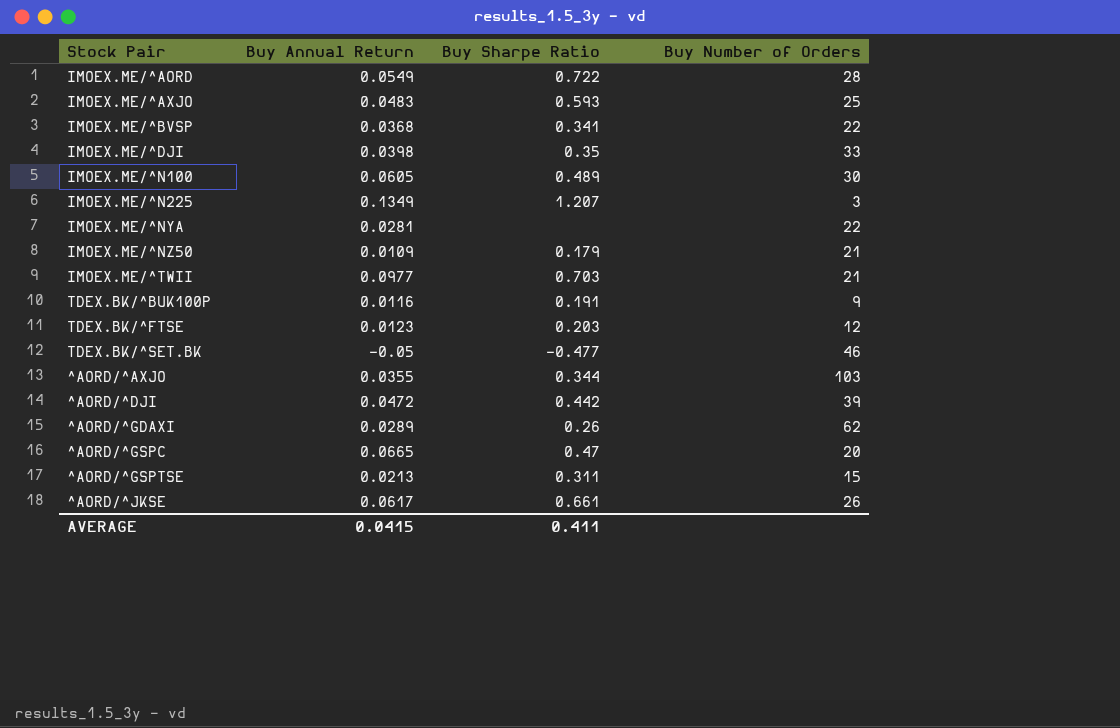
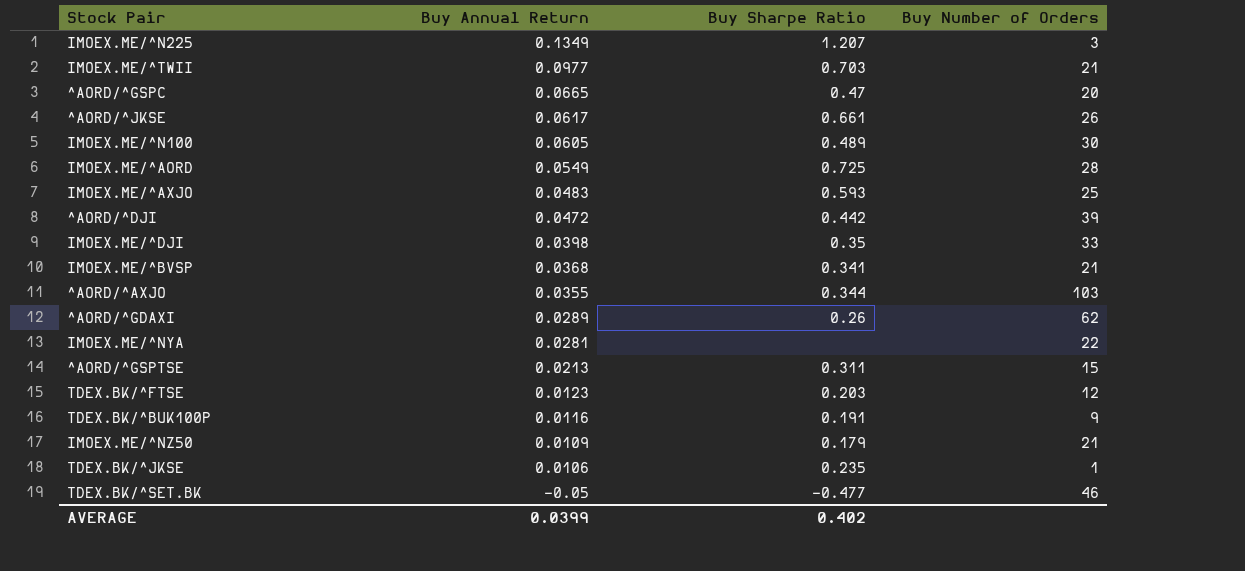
row order: none -> Buy Annual Return descending
IMOEX.ME/^AORD | Buy Sharpe Ratio: 0.722 -> 0.725
IMOEX.ME/^BVSP | Buy Number of Orders: 22 -> 21
row TDEX.BK/^JKSE: none -> 0.0106 | 0.235 | 1
AVERAGE | Buy Annual Return: 0.0415 -> 0.0399
AVERAGE | Buy Sharpe Ratio: 0.411 -> 0.402

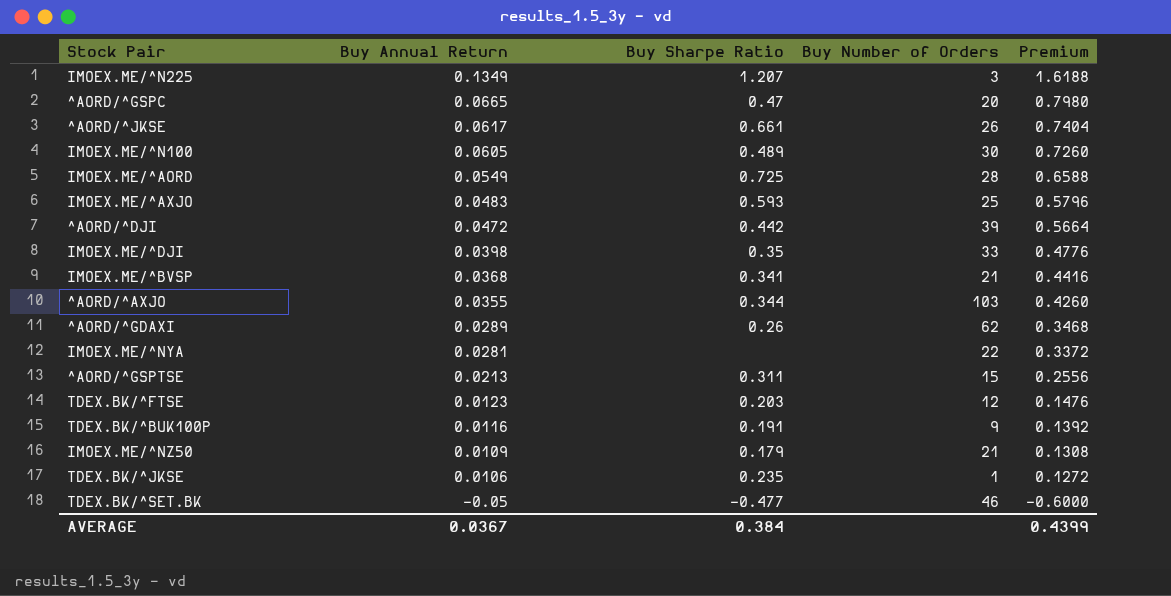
column Premium | formula: none -> [Buy Annual Return] * 12
row IMOEX.ME/^TWII: 0.0977 | 0.703 | 21 -> none
AVERAGE | Buy Annual Return: 0.0399 -> 0.0367
AVERAGE | Buy Sharpe Ratio: 0.402 -> 0.384

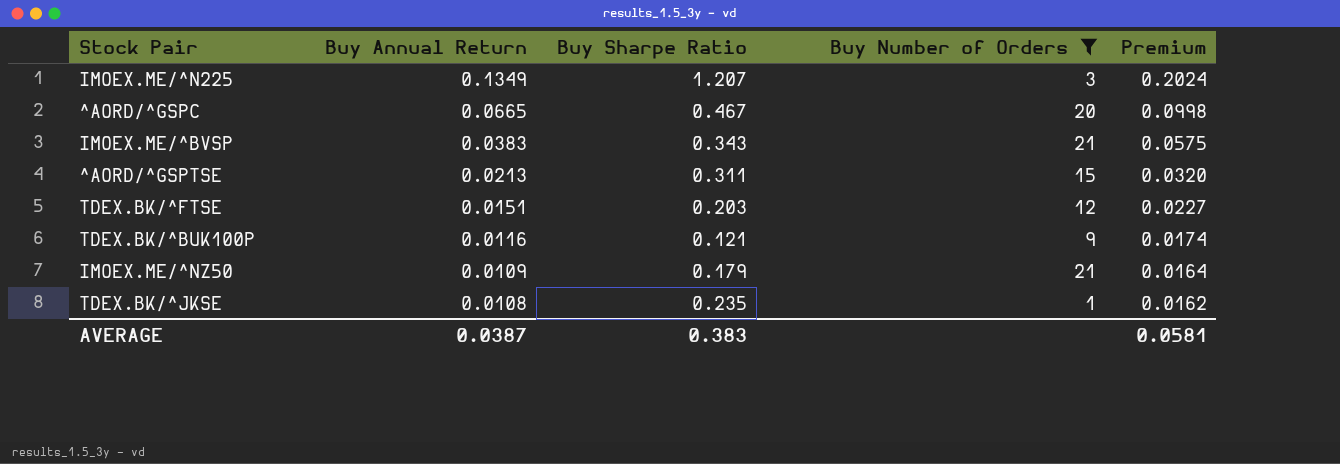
filter: none -> Buy Number of Orders <= 21
column Premium | formula: [Buy Annual Return] * 12 -> [Buy Annual Return] * 1.5
^AORD/^GSPC | Buy Sharpe Ratio: 0.47 -> 0.467
IMOEX.ME/^BVSP | Buy Annual Return: 0.0368 -> 0.0383
IMOEX.ME/^BVSP | Buy Sharpe Ratio: 0.341 -> 0.343
TDEX.BK/^FTSE | Buy Annual Return: 0.0123 -> 0.0151
TDEX.BK/^BUK100P | Buy Sharpe Ratio: 0.191 -> 0.121
TDEX.BK/^JKSE | Buy Annual Return: 0.0106 -> 0.0108
AVERAGE | Buy Annual Return: 0.0367 -> 0.0387
AVERAGE | Buy Sharpe Ratio: 0.384 -> 0.383
AVERAGE | Premium: 0.4399 -> 0.0581

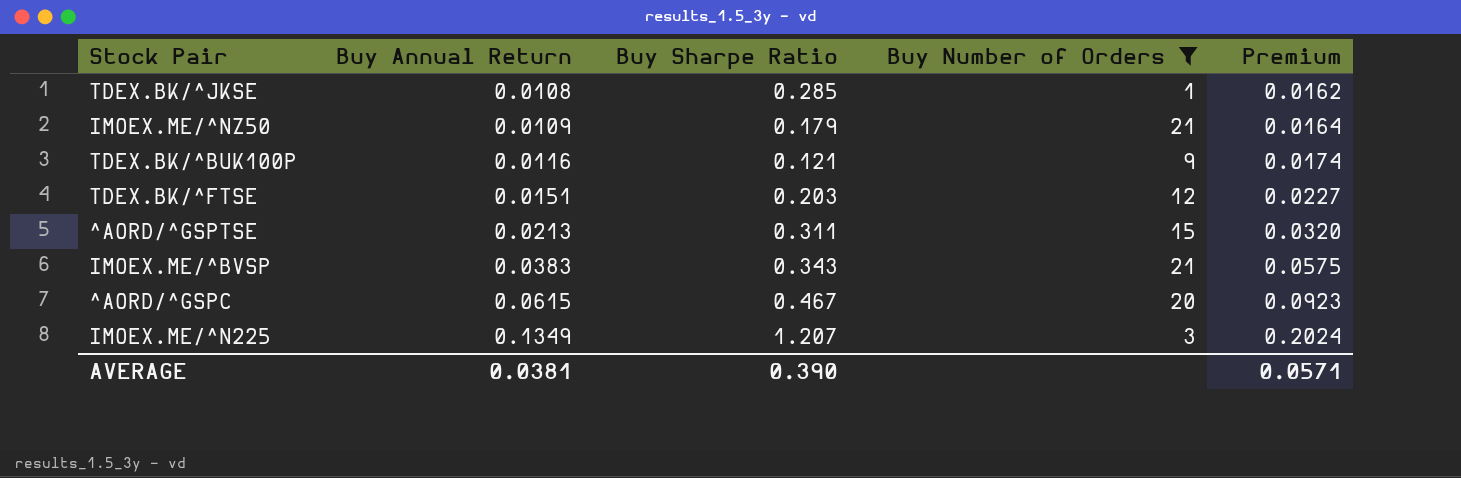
row order: Buy Annual Return descending -> Buy Annual Return ascending
TDEX.BK/^JKSE | Buy Sharpe Ratio: 0.235 -> 0.285
^AORD/^GSPC | Buy Annual Return: 0.0665 -> 0.0615
^AORD/^GSPC | Premium: 0.0998 -> 0.0923
AVERAGE | Buy Annual Return: 0.0387 -> 0.0381
AVERAGE | Buy Sharpe Ratio: 0.383 -> 0.390
AVERAGE | Premium: 0.0581 -> 0.0571

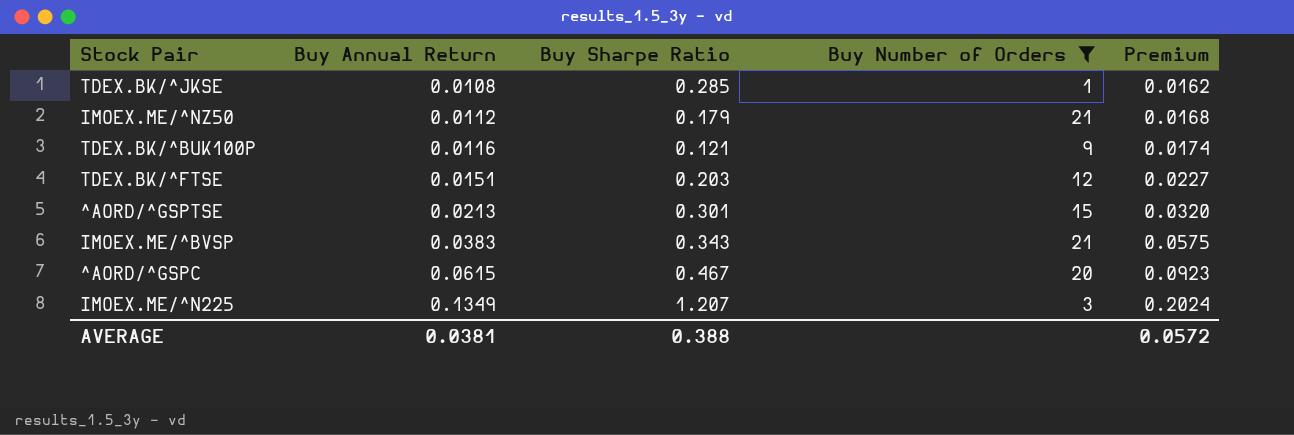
IMOEX.ME/^NZ50 | Buy Annual Return: 0.0109 -> 0.0112
IMOEX.ME/^NZ50 | Premium: 0.0164 -> 0.0168
^AORD/^GSPTSE | Buy Sharpe Ratio: 0.311 -> 0.301
AVERAGE | Buy Sharpe Ratio: 0.390 -> 0.388
AVERAGE | Premium: 0.0571 -> 0.0572

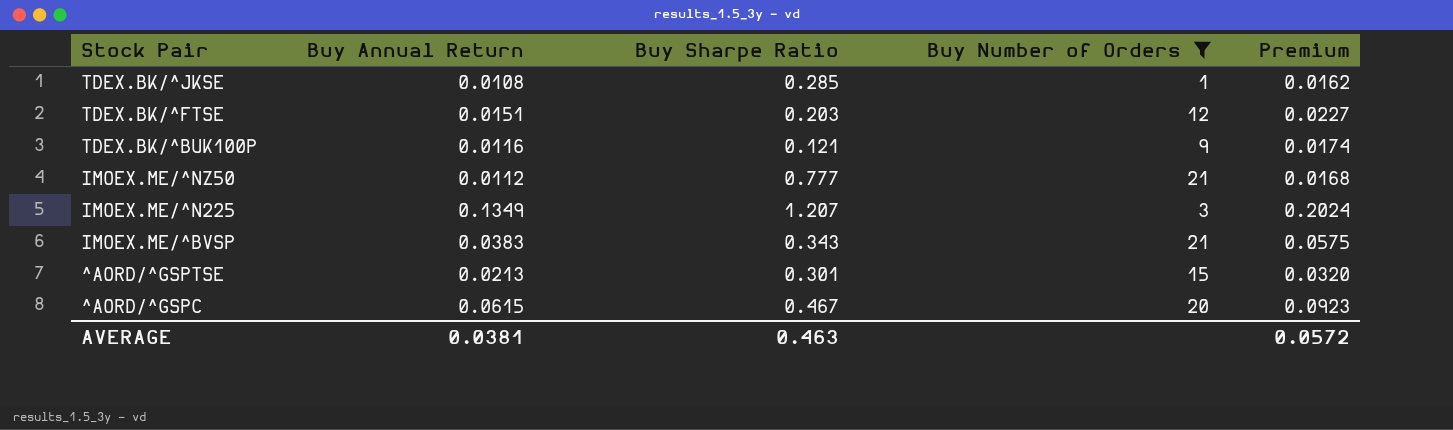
row order: Buy Annual Return ascending -> Stock Pair descending
IMOEX.ME/^NZ50 | Buy Sharpe Ratio: 0.179 -> 0.777
AVERAGE | Buy Sharpe Ratio: 0.388 -> 0.463

